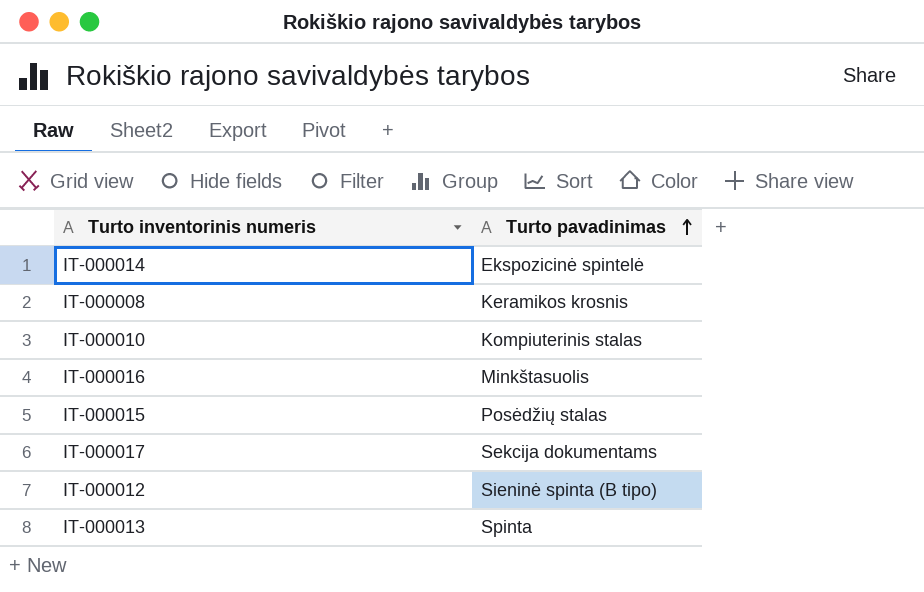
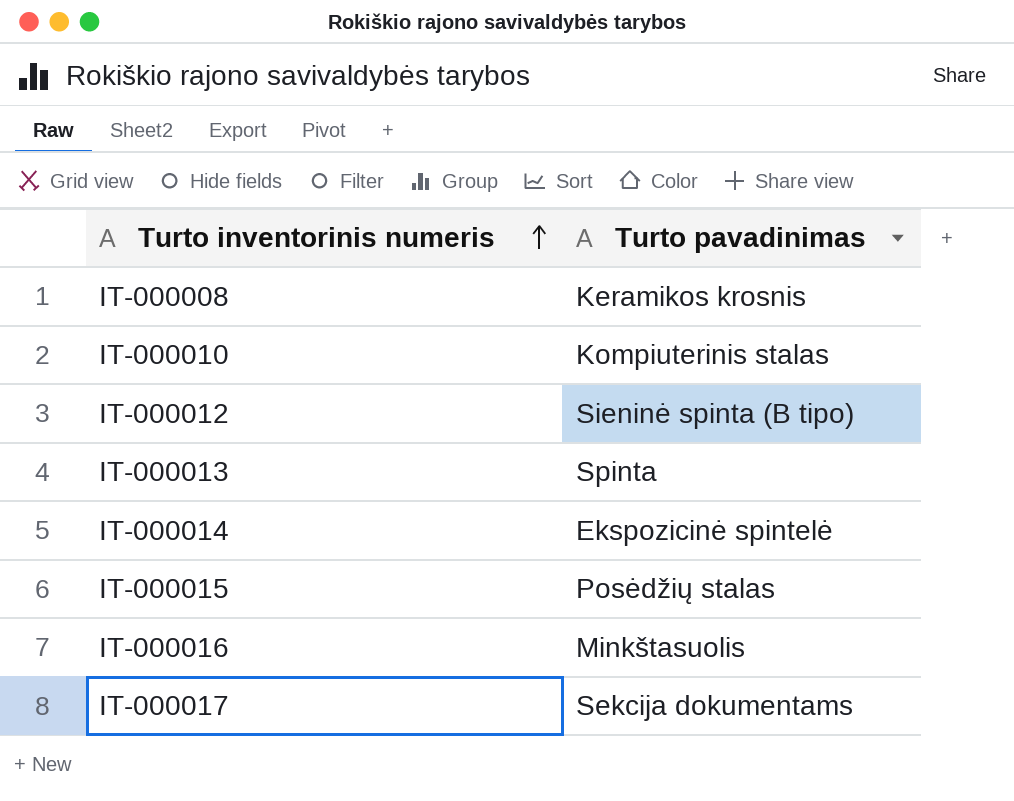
row order: Turto pavadinimas ascending -> Turto inventorinis numeris ascending

